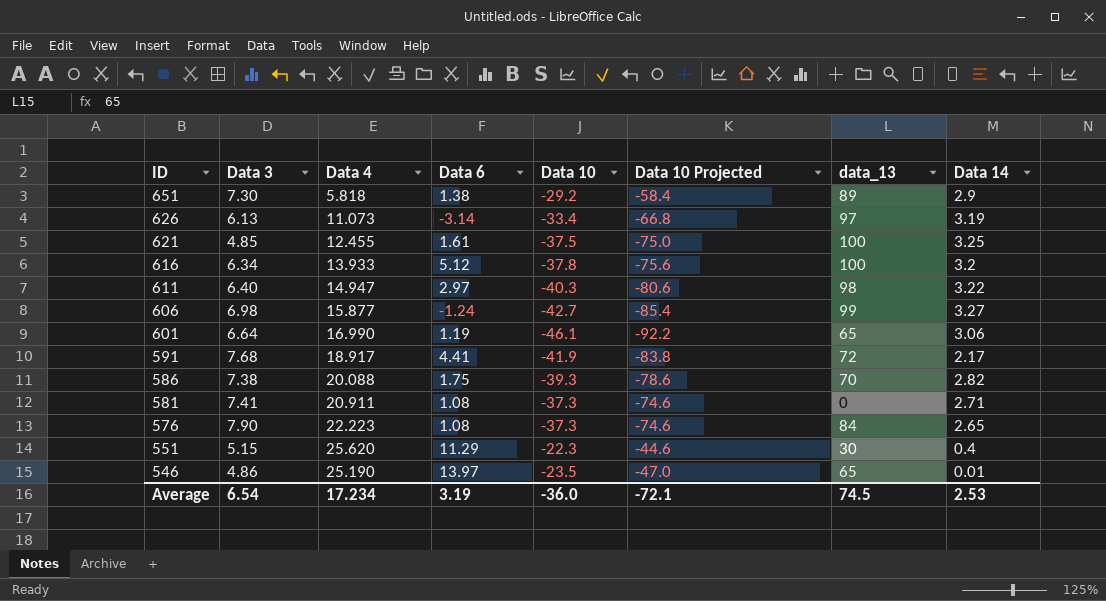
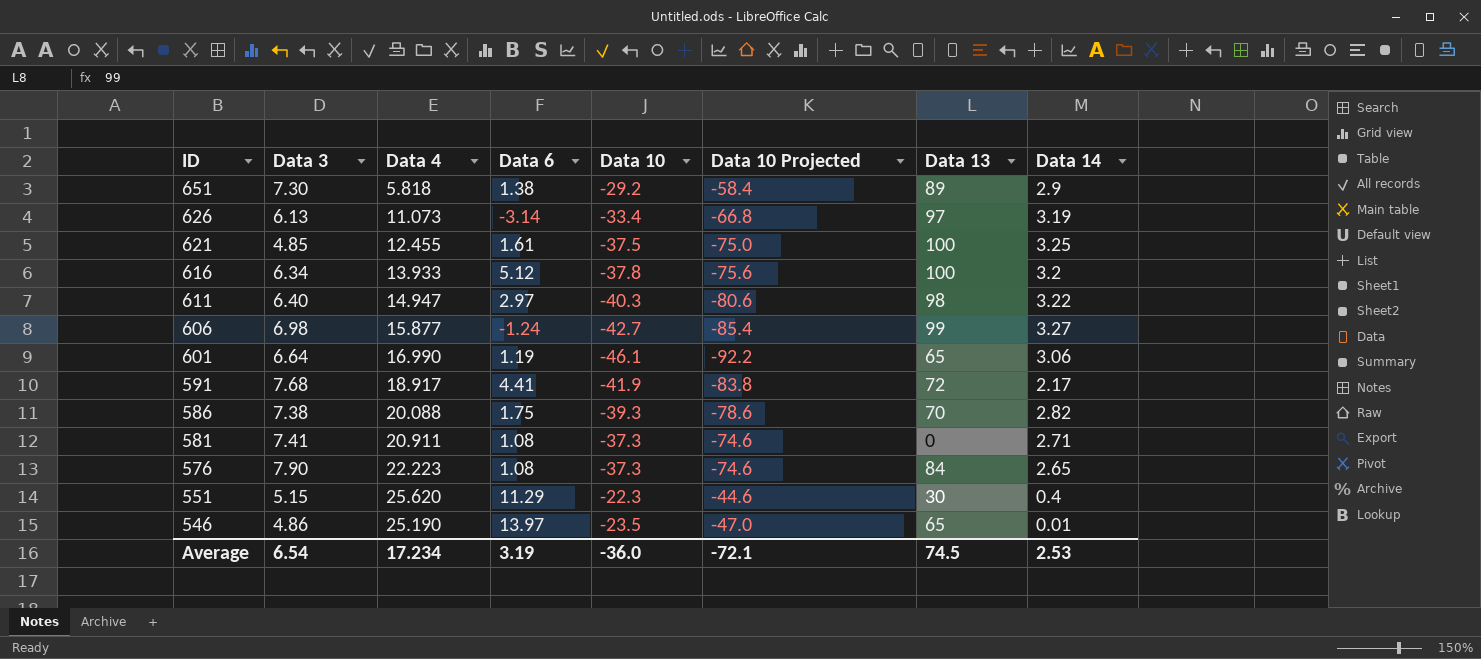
column name: data_13 -> Data 13

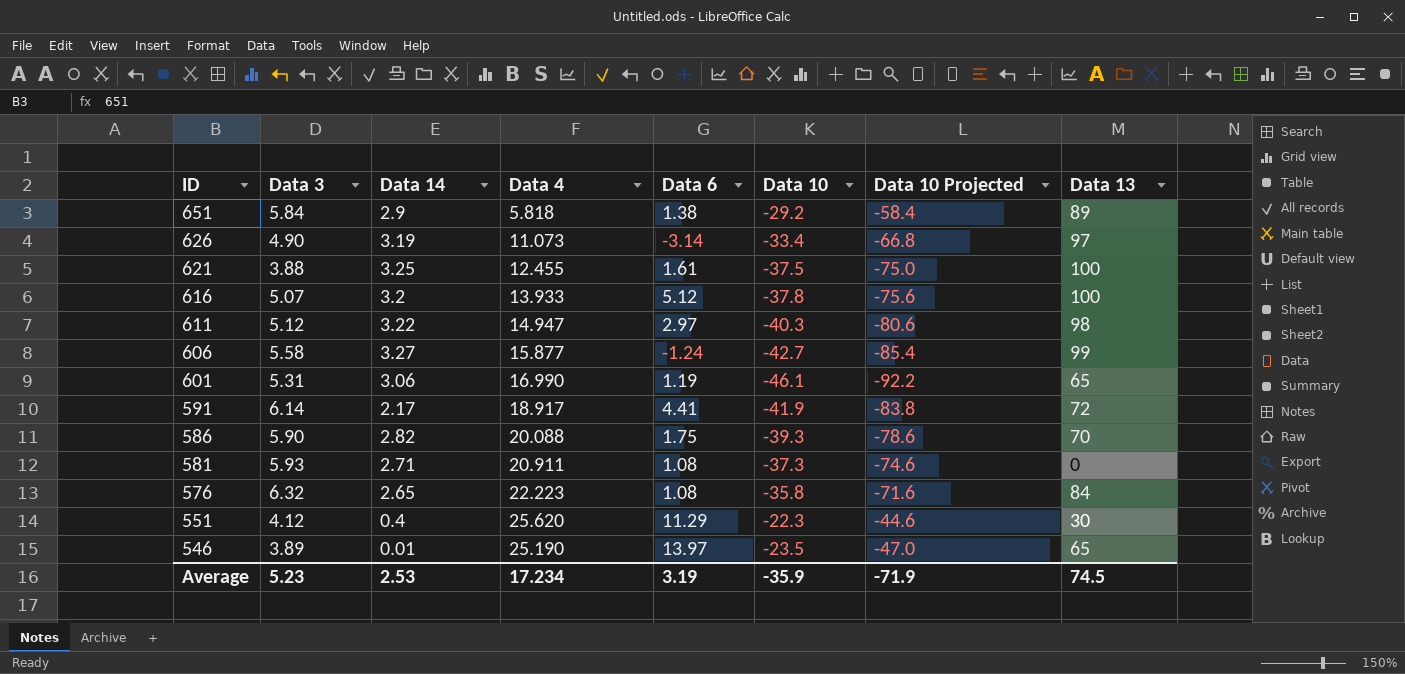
column Data 14 | position: 8 -> 3
651 | Data 3: 7.30 -> 5.84
626 | Data 3: 6.13 -> 4.90
621 | Data 3: 4.85 -> 3.88
616 | Data 3: 6.34 -> 5.07
611 | Data 3: 6.40 -> 5.12
606 | Data 3: 6.98 -> 5.58
601 | Data 3: 6.64 -> 5.31
591 | Data 3: 7.68 -> 6.14
586 | Data 3: 7.38 -> 5.90
581 | Data 3: 7.41 -> 5.93
576 | Data 3: 7.90 -> 6.32
576 | Data 10: -37.3 -> -35.8
576 | Data 10 Projected: -74.6 -> -71.6
551 | Data 3: 5.15 -> 4.12
546 | Data 3: 4.86 -> 3.89
Average | Data 3: 6.54 -> 5.23
Average | Data 10: -36.0 -> -35.9
Average | Data 10 Projected: -72.1 -> -71.9

